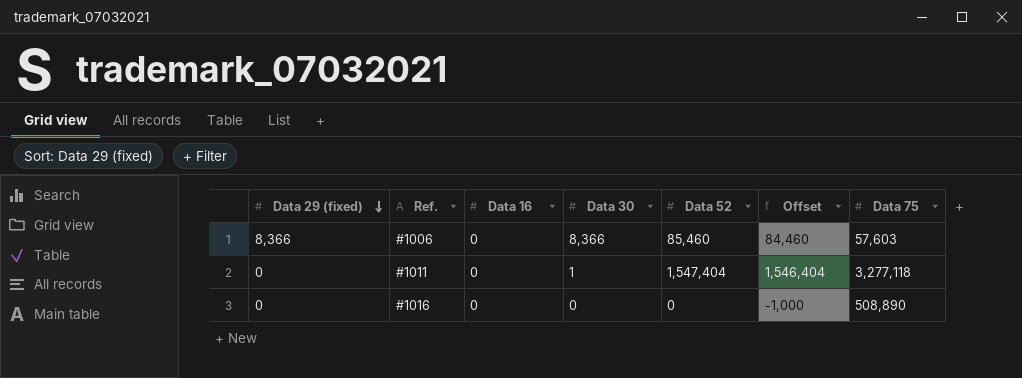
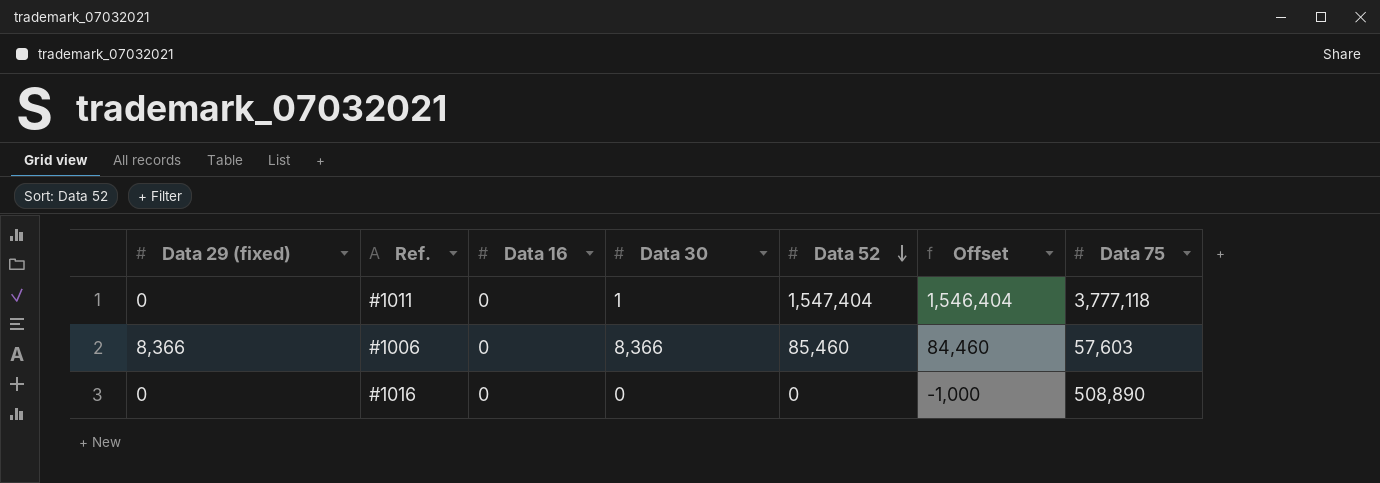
row order: Data 29 (fixed) descending -> Data 52 descending
#1011 | Data 75: 3,277,118 -> 3,777,118

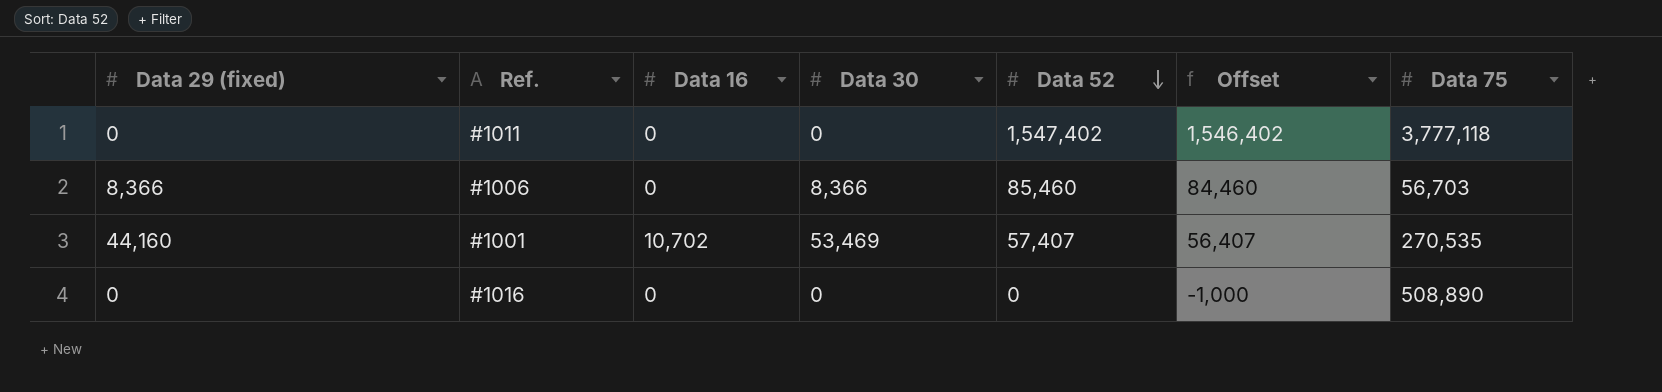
#1011 | Data 30: 1 -> 0
#1011 | Data 52: 1,547,404 -> 1,547,402
#1011 | Offset: 1,546,404 -> 1,546,402
#1006 | Data 75: 57,603 -> 56,703
row #1001: none -> 44,160 | 10,702 | 53,469 | 57,407 | 56,407 | 270,535

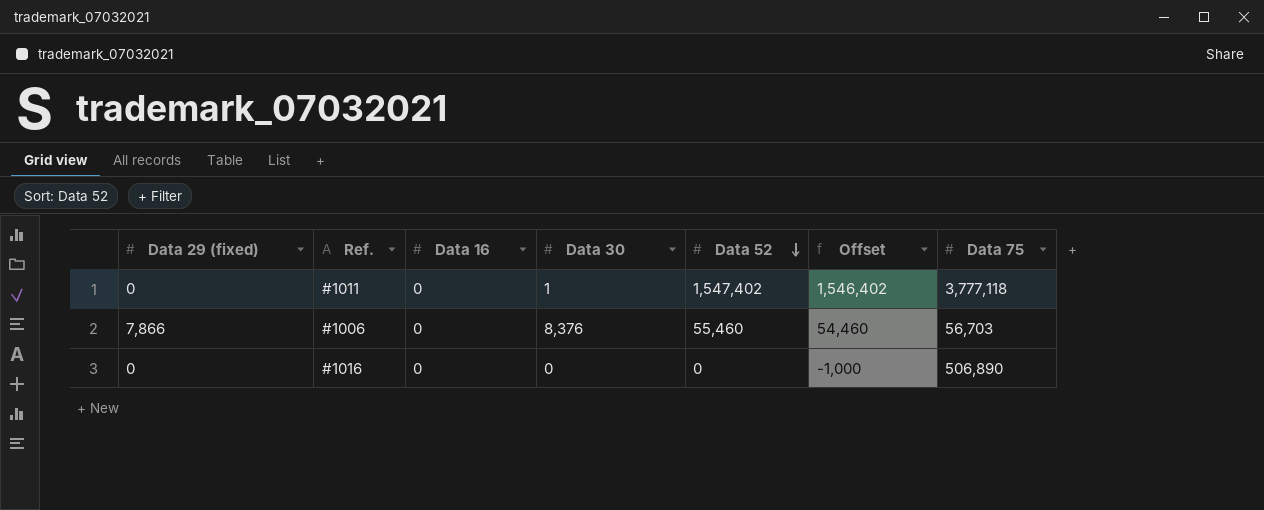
row #1001: 44,160 | 10,702 | 53,469 | 57,407 | 56,407 | 270,535 -> none
#1011 | Data 30: 0 -> 1
#1006 | Data 29 (fixed): 8,366 -> 7,866
#1006 | Data 30: 8,366 -> 8,376
#1006 | Data 52: 85,460 -> 55,460
#1006 | Offset: 84,460 -> 54,460
#1016 | Data 75: 508,890 -> 506,890

